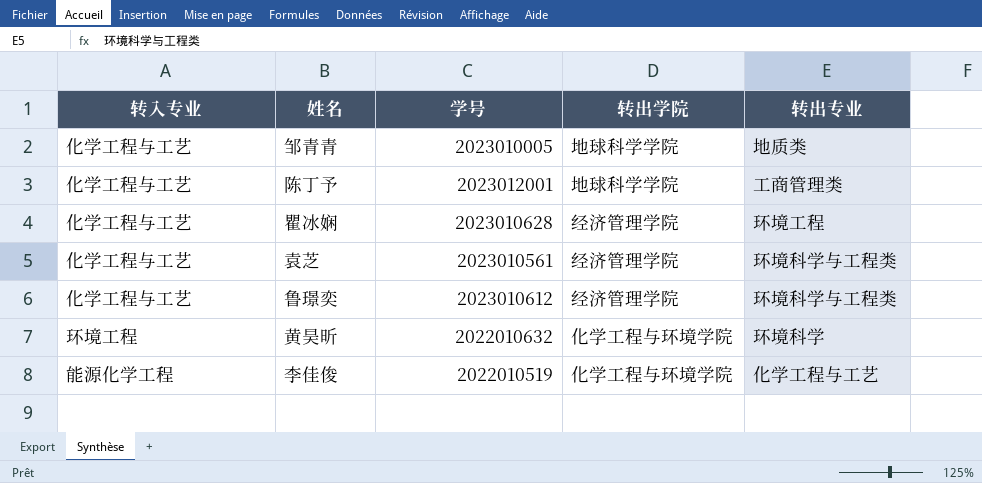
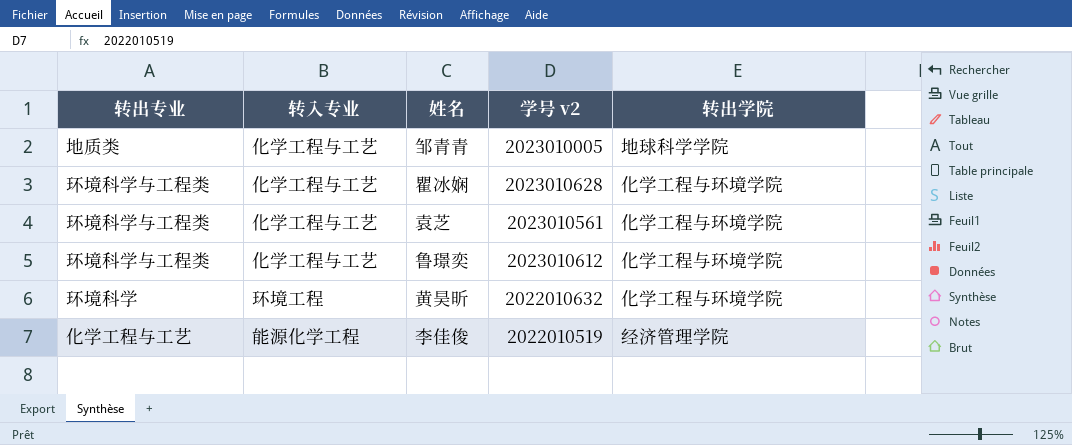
column 转出专业 | position: 5 -> 1
column name: 学号 -> 学号 v2
row 陈丁予: 化学工程与工艺 | 2023012001 | 地球科学学院 | 工商管理类 -> none
瞿冰娴 | 转出专业: 环境工程 -> 环境科学与工程类
瞿冰娴 | 转出学院: 经济管理学院 -> 化学工程与环境学院
袁芝 | 转出学院: 经济管理学院 -> 化学工程与环境学院
鲁璟奕 | 转出学院: 经济管理学院 -> 化学工程与环境学院
李佳俊 | 转出学院: 化学工程与环境学院 -> 经济管理学院

